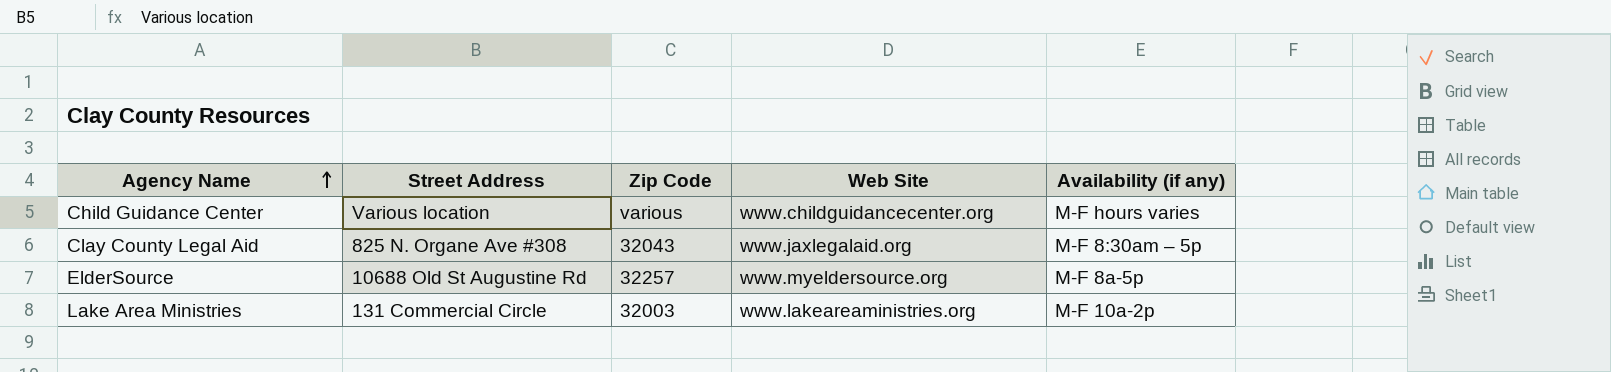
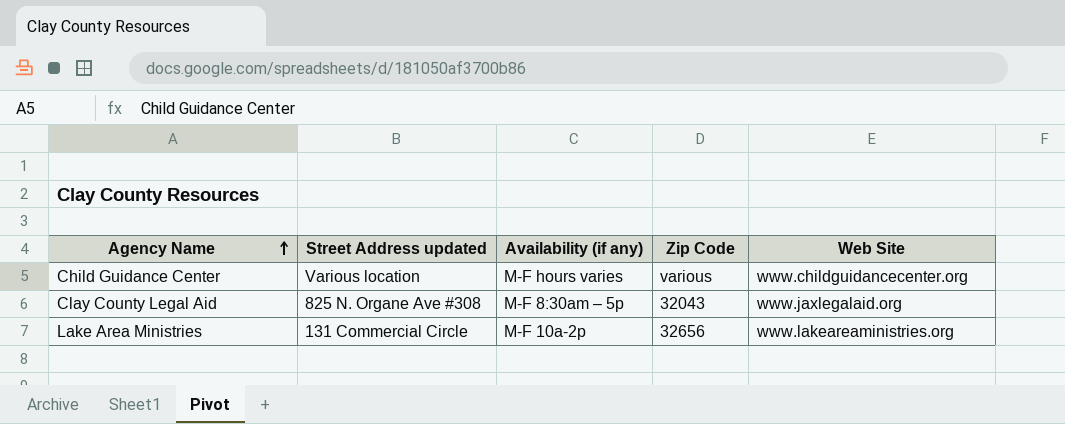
column name: Street Address -> Street Address updated
column Availability (if any) | position: 5 -> 3
row ElderSource: 10688 Old St Augustine Rd | 32257 | www.myeldersource.org | M-F 8a-5p -> none
Lake Area Ministries | Zip Code: 32003 -> 32656

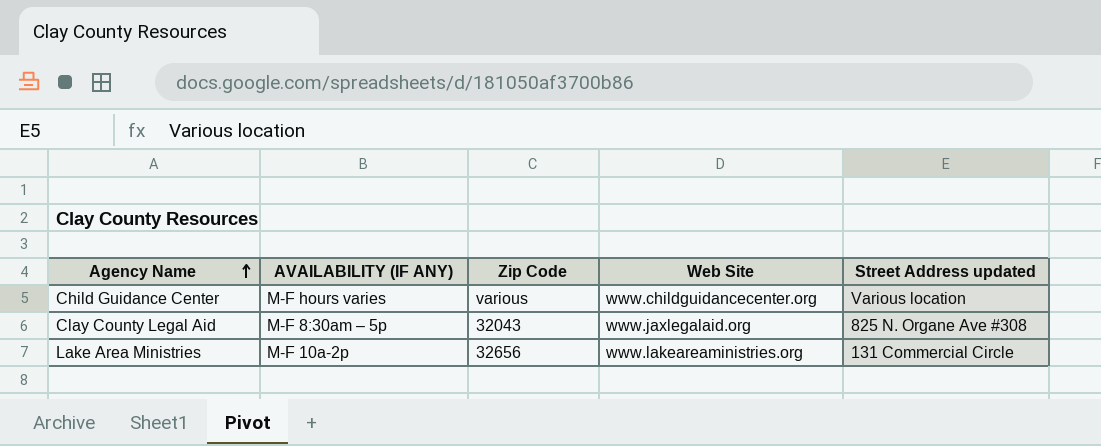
column name: Availability (if any) -> AVAILABILITY (IF ANY)
column Street Address updated | position: 2 -> 5

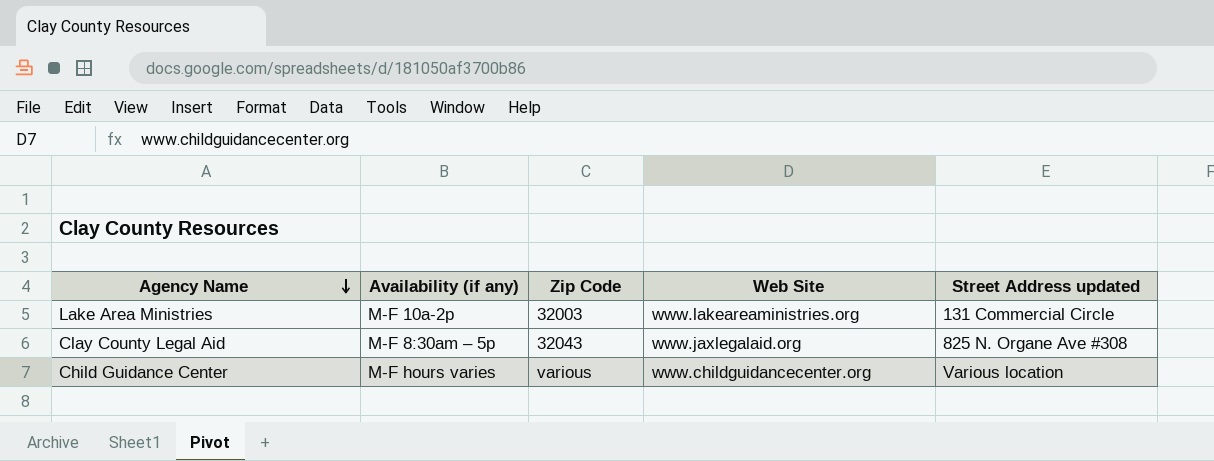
row order: Agency Name ascending -> Agency Name descending
column name: AVAILABILITY (IF ANY) -> Availability (if any)
Lake Area Ministries | Zip Code: 32656 -> 32003

